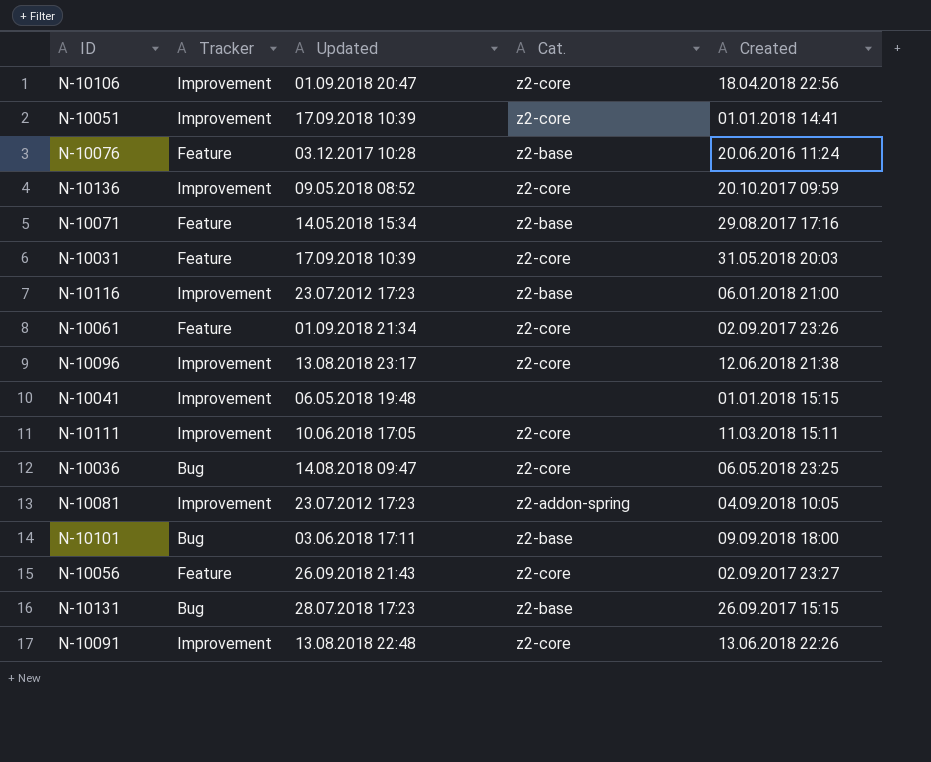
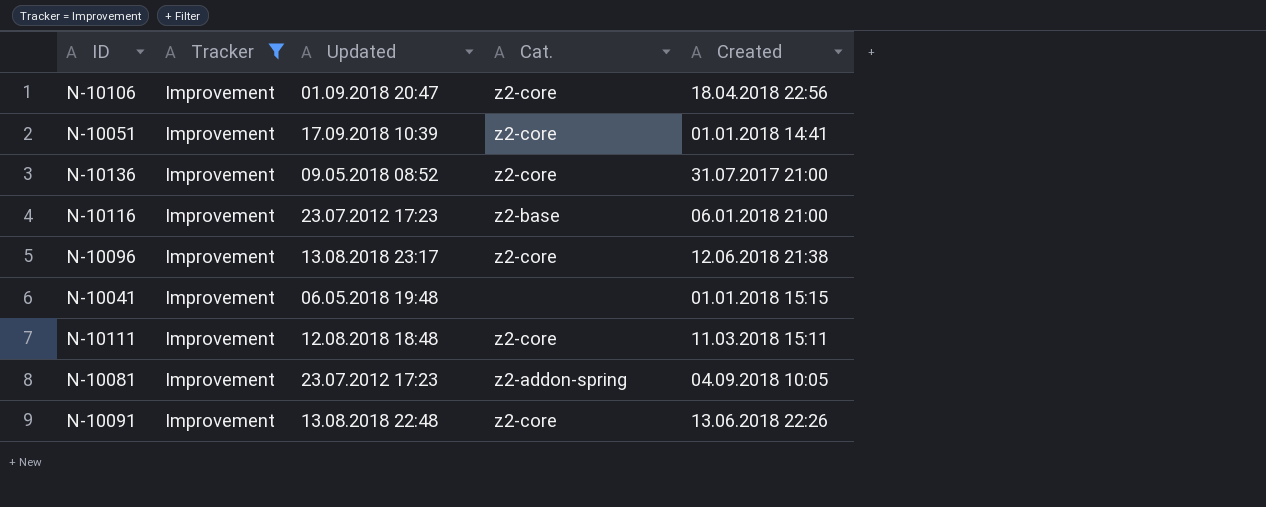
filter: none -> Tracker = Improvement
N-10136 | Created: 20.10.2017 09:59 -> 31.07.2017 21:00
N-10111 | Updated: 10.06.2018 17:05 -> 12.08.2018 18:48

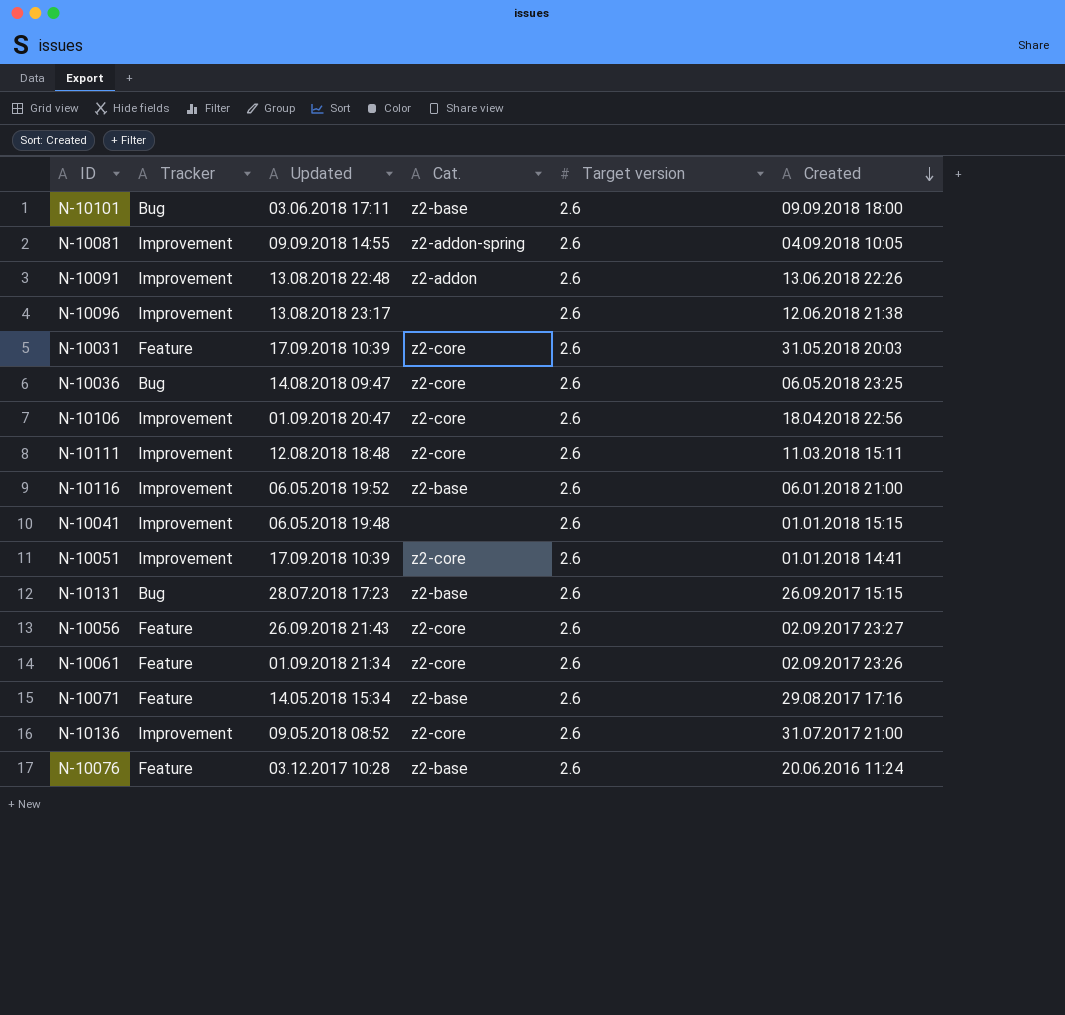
filter: Tracker = Improvement -> none
row order: none -> Created descending
column Target version | position: none -> 5
N-10081 | Updated: 23.07.2012 17:23 -> 09.09.2018 14:55
N-10091 | Cat.: z2-core -> z2-addon
N-10096 | Cat.: z2-core -> none
N-10116 | Updated: 23.07.2012 17:23 -> 06.05.2018 19:52

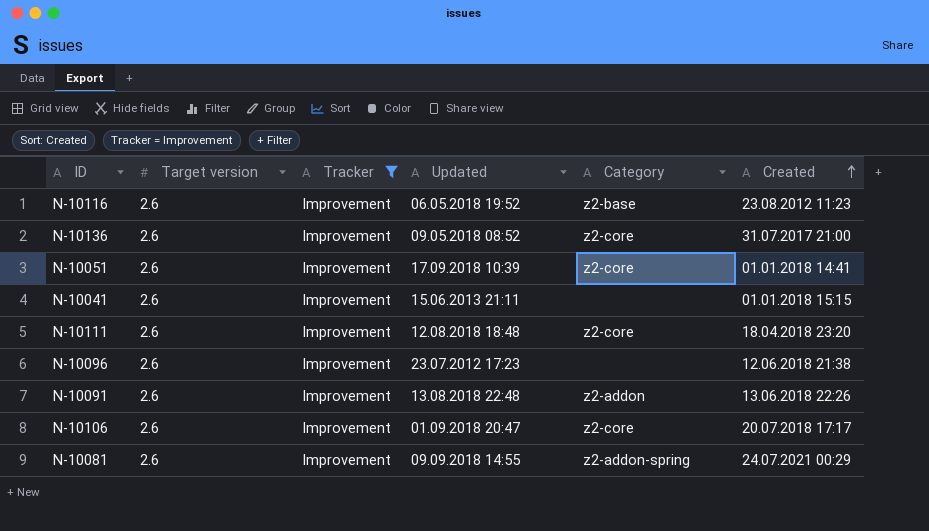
filter: none -> Tracker = Improvement
row order: Created descending -> Created ascending
column Target version | position: 5 -> 2
column name: Cat. -> Category
N-10116 | Created: 06.01.2018 21:00 -> 23.08.2012 11:23
N-10041 | Updated: 06.05.2018 19:48 -> 15.06.2013 21:11
N-10111 | Created: 11.03.2018 15:11 -> 18.04.2018 23:20
N-10096 | Updated: 13.08.2018 23:17 -> 23.07.2012 17:23
N-10106 | Created: 18.04.2018 22:56 -> 20.07.2018 17:17
N-10081 | Created: 04.09.2018 10:05 -> 24.07.2021 00:29

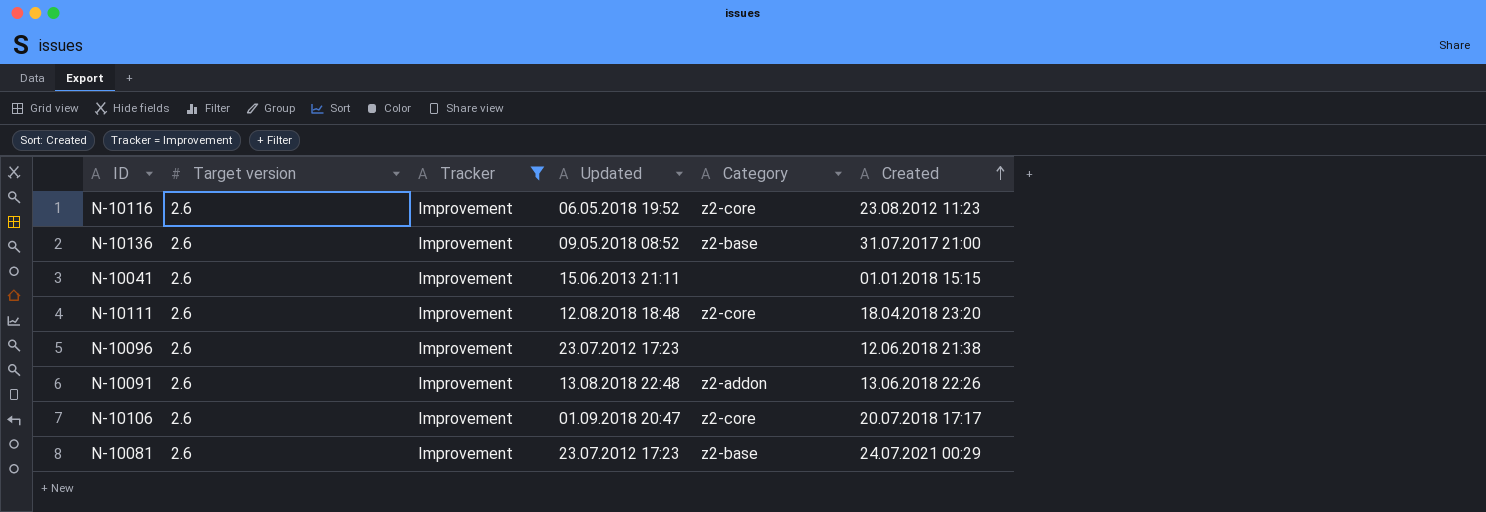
row N-10051: 2.6 | Improvement | 17.09.2018 10:39 | z2-core | 01.01.2018 14:41 -> none
N-10116 | Category: z2-base -> z2-core
N-10136 | Category: z2-core -> z2-base
N-10081 | Updated: 09.09.2018 14:55 -> 23.07.2012 17:23
N-10081 | Category: z2-addon-spring -> z2-base

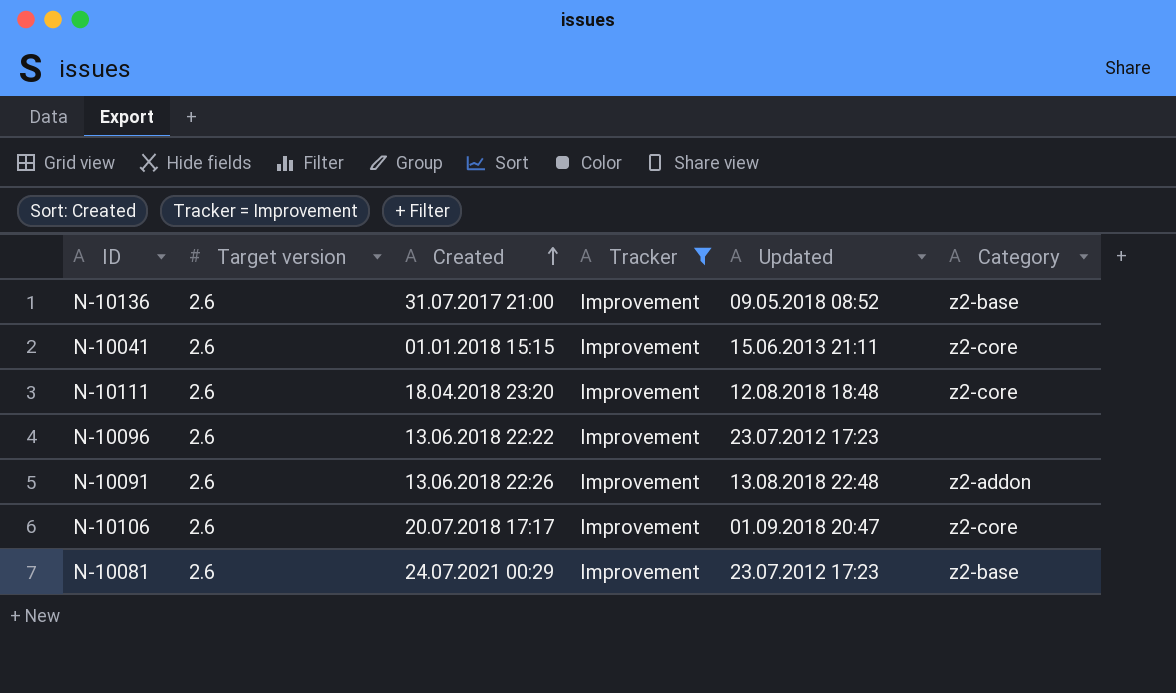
column Created | position: 6 -> 3
row N-10116: 2.6 | Improvement | 06.05.2018 19:52 | z2-core | 23.08.2012 11:23 -> none
N-10041 | Category: none -> z2-core
N-10096 | Created: 12.06.2018 21:38 -> 13.06.2018 22:22

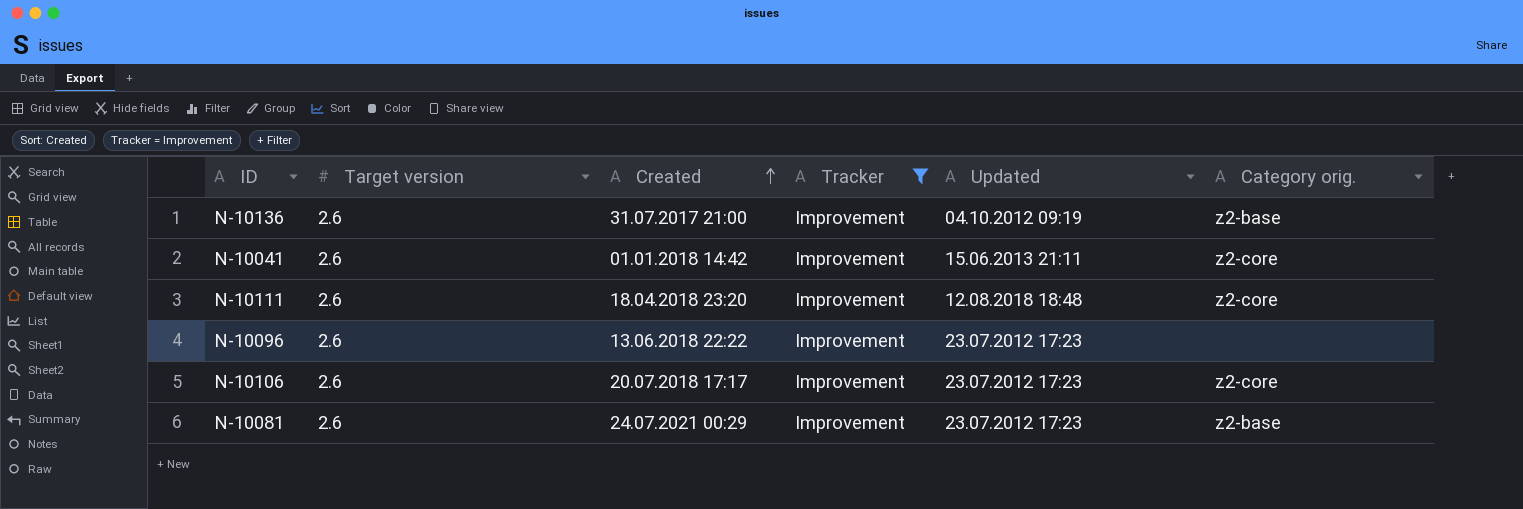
column name: Category -> Category orig.
row N-10091: 2.6 | 13.06.2018 22:26 | Improvement | 13.08.2018 22:48 | z2-addon -> none
N-10136 | Updated: 09.05.2018 08:52 -> 04.10.2012 09:19
N-10041 | Created: 01.01.2018 15:15 -> 01.01.2018 14:42
N-10106 | Updated: 01.09.2018 20:47 -> 23.07.2012 17:23

